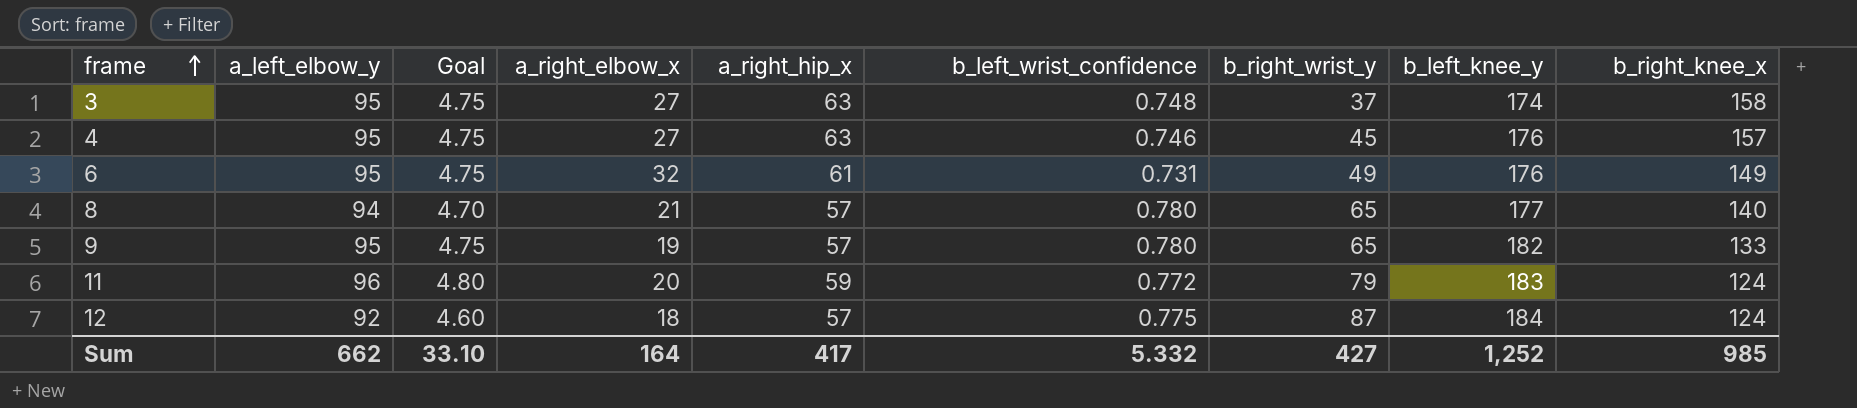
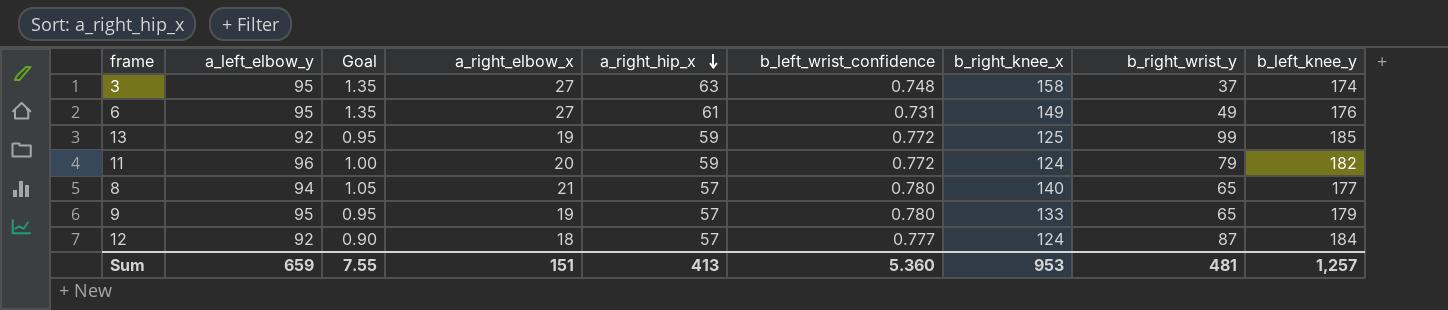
row order: frame ascending -> a_right_hip_x descending
column Goal | formula: [a_left_elbow_y] * 0.05 -> [a_right_elbow_x] * 0.05
column b_right_knee_x | position: 9 -> 7
row 4: 95 | 4.75 | 27 | 63 | 0.746 | 45 | 176 | 157 -> none
6 | a_right_elbow_x: 32 -> 27
row 13: none -> 92 | 0.95 | 19 | 59 | 0.772 | 125 | 99 | 185
11 | b_left_knee_y: 183 -> 182
9 | b_left_knee_y: 182 -> 179
12 | b_left_wrist_confidence: 0.775 -> 0.777
Sum | a_left_elbow_y: 662 -> 659
Sum | Goal: 33.10 -> 7.55
Sum | a_right_elbow_x: 164 -> 151
Sum | a_right_hip_x: 417 -> 413
Sum | b_left_wrist_confidence: 5.332 -> 5.360
Sum | b_right_knee_x: 985 -> 953
Sum | b_right_wrist_y: 427 -> 481
Sum | b_left_knee_y: 1,252 -> 1,257

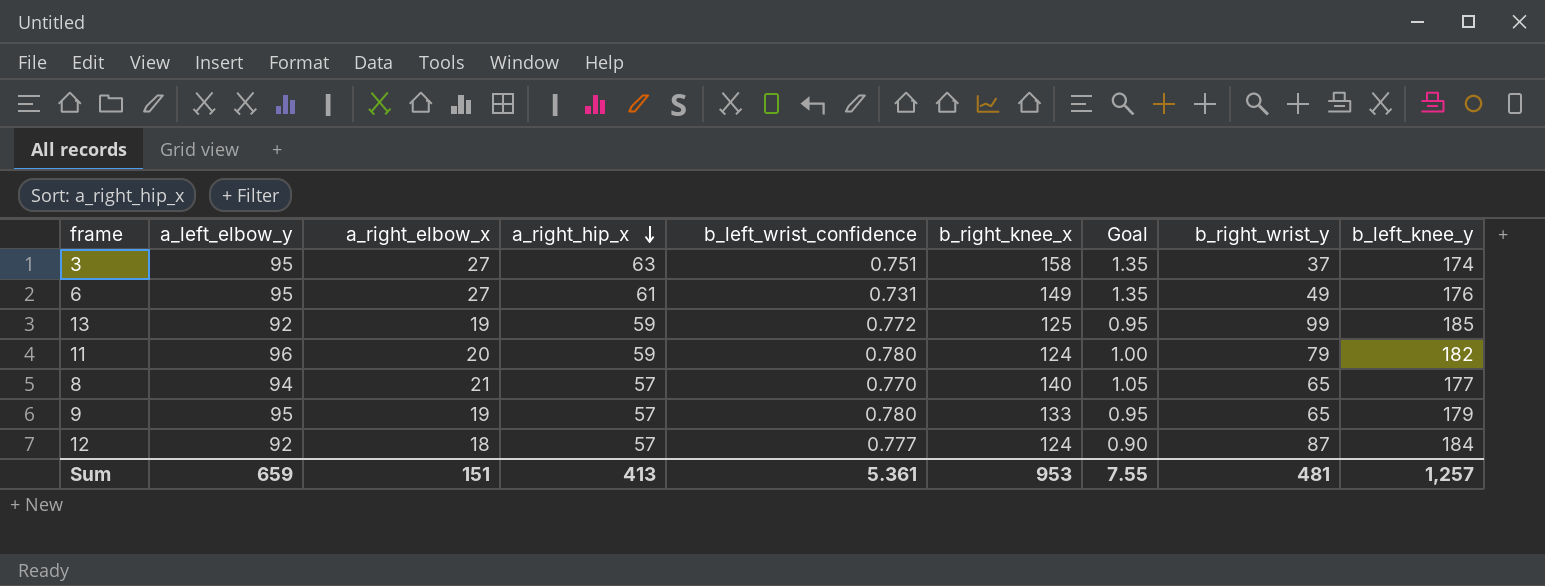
column Goal | position: 3 -> 7
3 | b_left_wrist_confidence: 0.748 -> 0.751
11 | b_left_wrist_confidence: 0.772 -> 0.780
8 | b_left_wrist_confidence: 0.780 -> 0.770
Sum | b_left_wrist_confidence: 5.360 -> 5.361

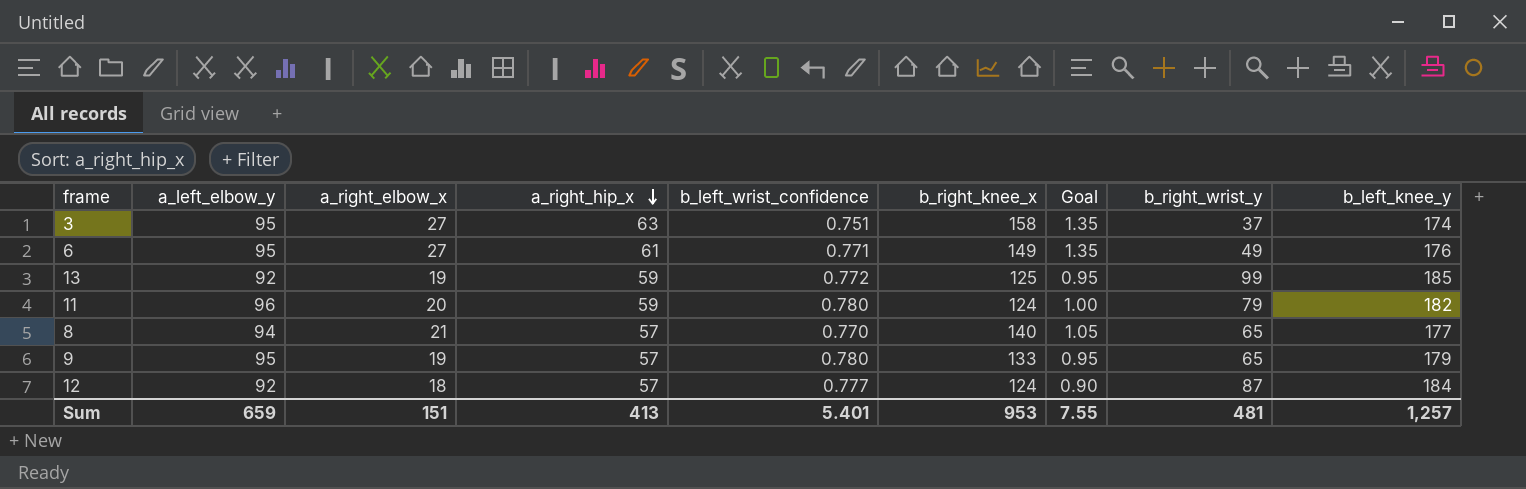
6 | b_left_wrist_confidence: 0.731 -> 0.771
Sum | b_left_wrist_confidence: 5.361 -> 5.401

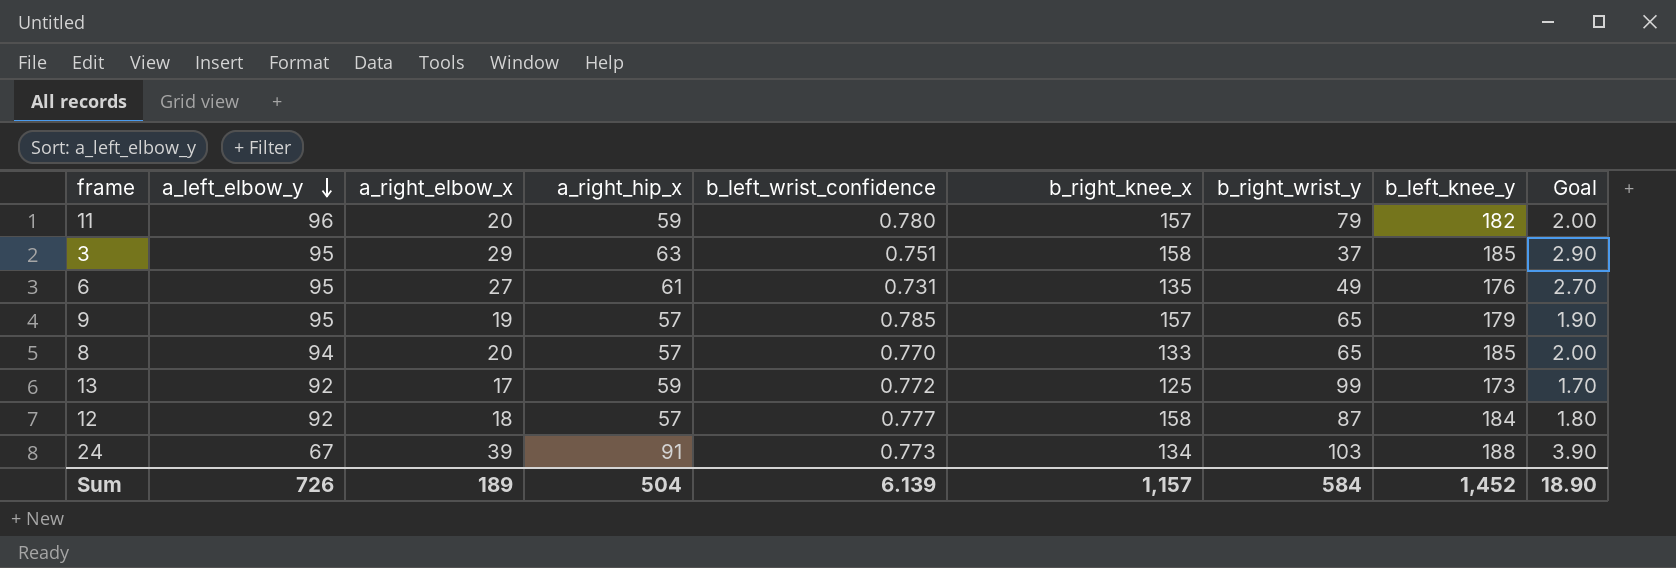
row order: a_right_hip_x descending -> a_left_elbow_y descending
column Goal | formula: [a_right_elbow_x] * 0.05 -> [a_right_elbow_x] * 0.1
column Goal | position: 7 -> 9
11 | b_right_knee_x: 124 -> 157
3 | a_right_elbow_x: 27 -> 29
3 | b_left_knee_y: 174 -> 185
6 | b_left_wrist_confidence: 0.771 -> 0.731
6 | b_right_knee_x: 149 -> 135
9 | b_left_wrist_confidence: 0.780 -> 0.785
9 | b_right_knee_x: 133 -> 157
8 | a_right_elbow_x: 21 -> 20
8 | b_right_knee_x: 140 -> 133
8 | b_left_knee_y: 177 -> 185
13 | a_right_elbow_x: 19 -> 17
13 | b_left_knee_y: 185 -> 173
12 | b_right_knee_x: 124 -> 158
row 24: none -> 67 | 39 | 91 | 0.773 | 134 | 103 | 188 | 3.90
Sum | a_left_elbow_y: 659 -> 726
Sum | a_right_elbow_x: 151 -> 189
Sum | a_right_hip_x: 413 -> 504
Sum | b_left_wrist_confidence: 5.401 -> 6.139
Sum | b_right_knee_x: 953 -> 1,157
Sum | b_right_wrist_y: 481 -> 584
Sum | b_left_knee_y: 1,257 -> 1,452
Sum | Goal: 7.55 -> 18.90

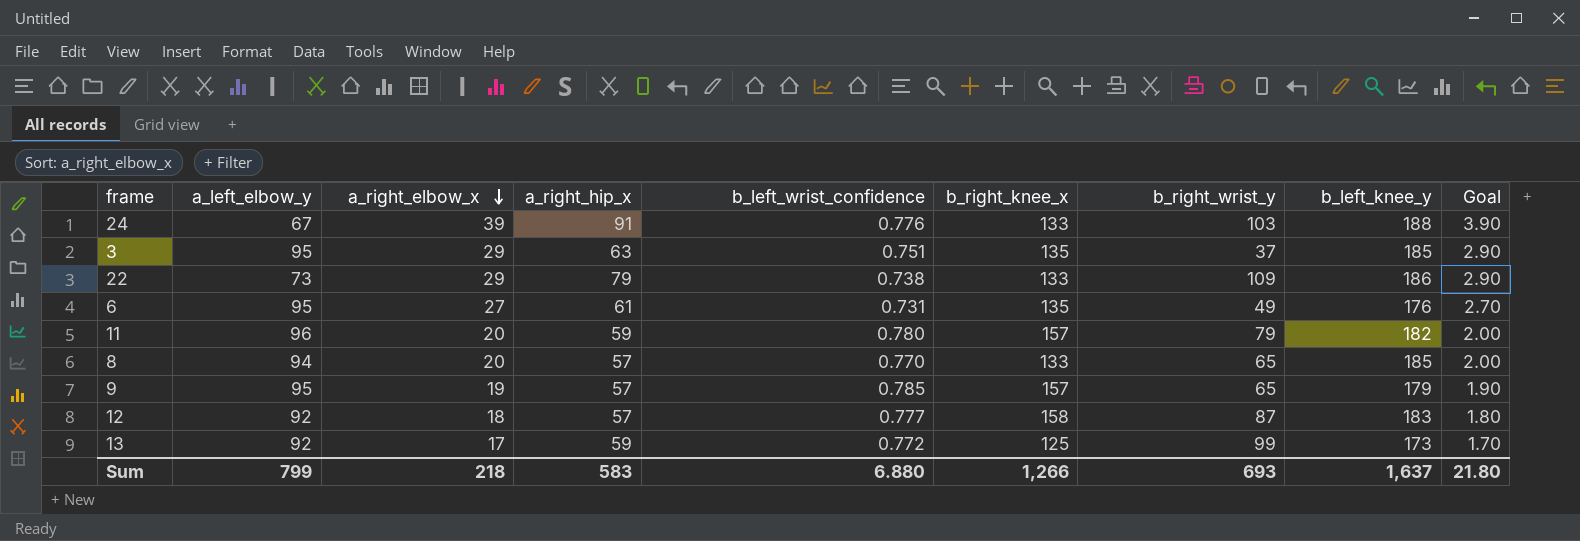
row order: a_left_elbow_y descending -> a_right_elbow_x descending
24 | b_left_wrist_confidence: 0.773 -> 0.776
24 | b_right_knee_x: 134 -> 133
3 | b_right_knee_x: 158 -> 135
row 22: none -> 73 | 29 | 79 | 0.738 | 133 | 109 | 186 | 2.90
12 | b_left_knee_y: 184 -> 183
Sum | a_left_elbow_y: 726 -> 799
Sum | a_right_elbow_x: 189 -> 218
Sum | a_right_hip_x: 504 -> 583
Sum | b_left_wrist_confidence: 6.139 -> 6.880
Sum | b_right_knee_x: 1,157 -> 1,266
Sum | b_right_wrist_y: 584 -> 693
Sum | b_left_knee_y: 1,452 -> 1,637
Sum | Goal: 18.90 -> 21.80

